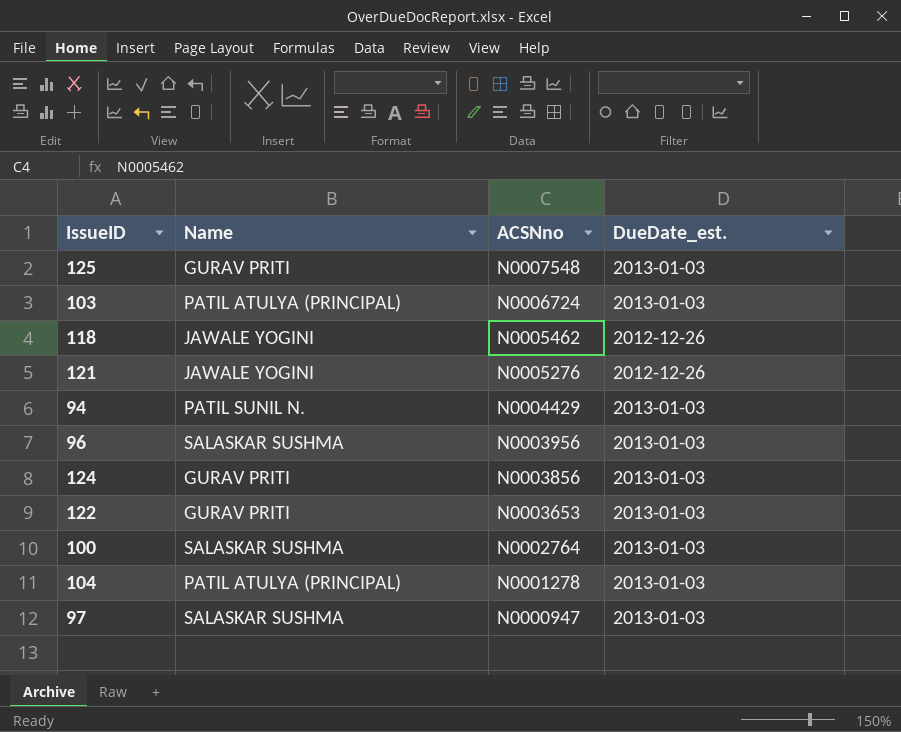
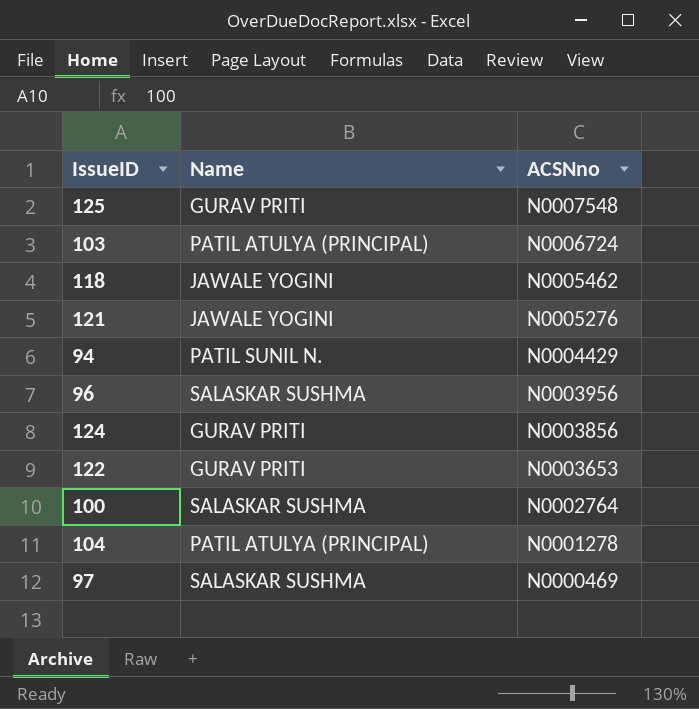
column DueDate_est. | position: 4 -> none
97 | ACSNno: N0000947 -> N0000469

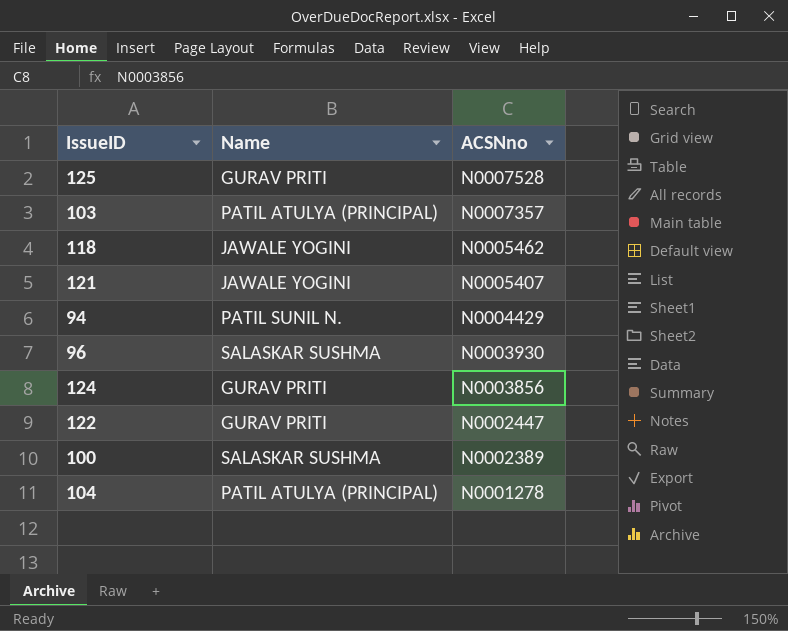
row 97: SALASKAR SUSHMA | N0000469 -> none
125 | ACSNno: N0007548 -> N0007528
103 | ACSNno: N0006724 -> N0007357
121 | ACSNno: N0005276 -> N0005407
96 | ACSNno: N0003956 -> N0003930
122 | ACSNno: N0003653 -> N0002447
100 | ACSNno: N0002764 -> N0002389

